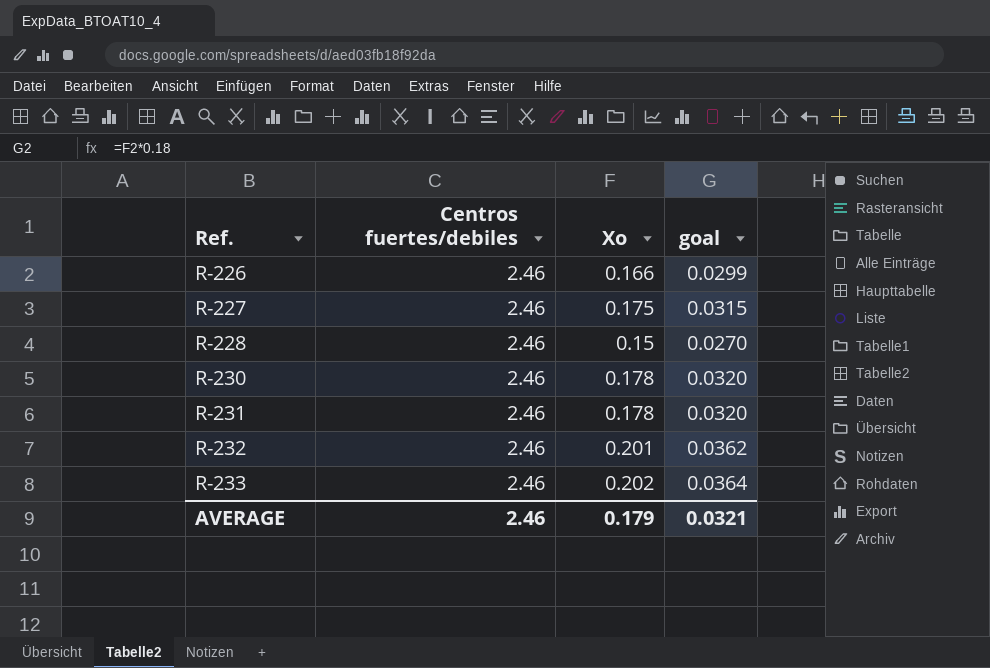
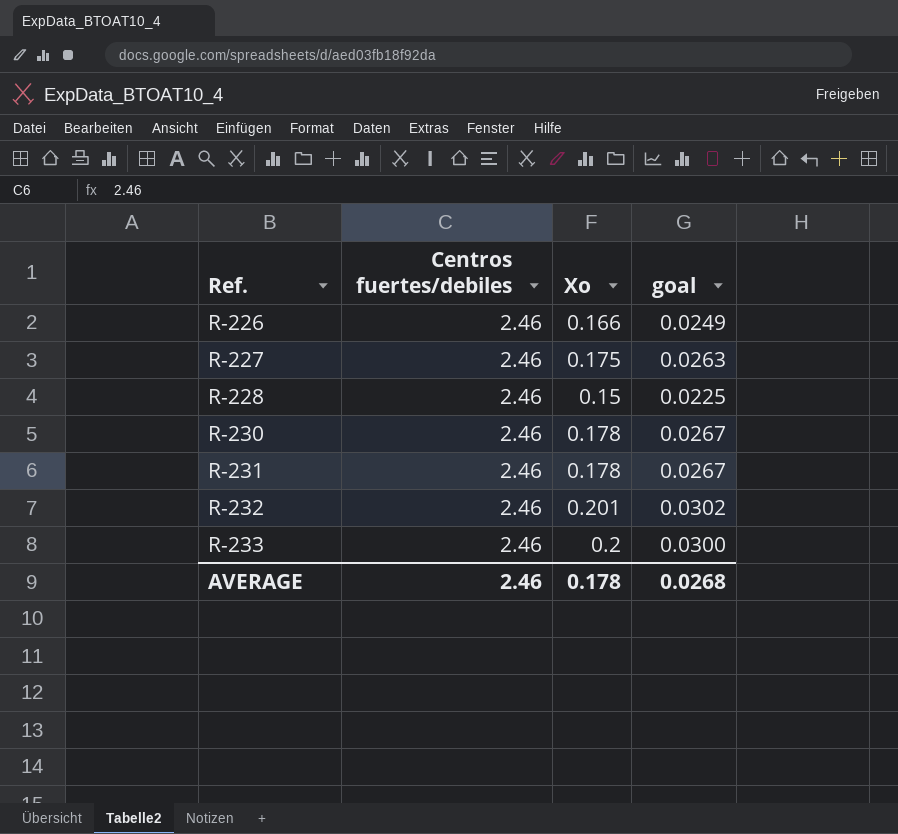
column goal | formula: [Xo] * 0.18 -> [Xo] * 0.15
R-233 | Xo: 0.202 -> 0.2
AVERAGE | Xo: 0.179 -> 0.178
AVERAGE | goal: 0.0321 -> 0.0268

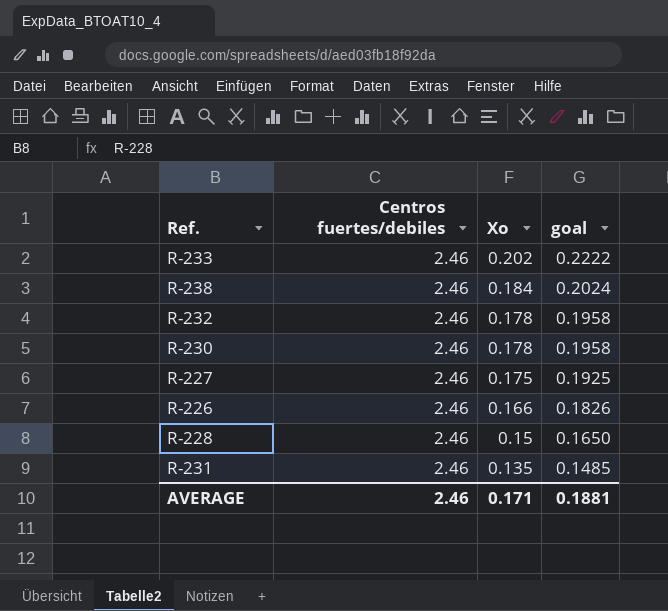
row order: Ref. ascending -> Xo descending
column goal | formula: [Xo] * 0.15 -> [Xo] * 1.1
R-233 | Xo: 0.2 -> 0.202
row R-238: none -> 2.46 | 0.184 | 0.2024
R-232 | Xo: 0.201 -> 0.178
R-231 | Xo: 0.178 -> 0.135
AVERAGE | Xo: 0.178 -> 0.171
AVERAGE | goal: 0.0268 -> 0.1881

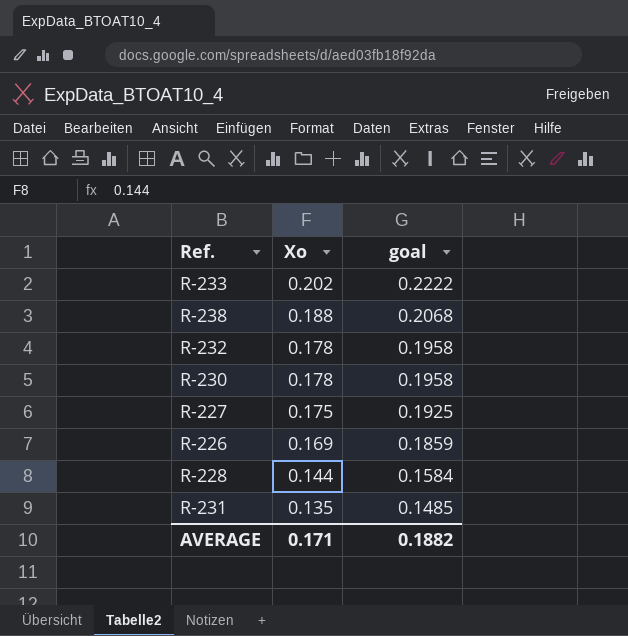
column Centros fuertes/debiles | position: 2 -> none
R-238 | Xo: 0.184 -> 0.188
R-238 | goal: 0.2024 -> 0.2068
R-226 | Xo: 0.166 -> 0.169
R-226 | goal: 0.1826 -> 0.1859
R-228 | Xo: 0.15 -> 0.144
R-228 | goal: 0.1650 -> 0.1584
AVERAGE | goal: 0.1881 -> 0.1882

